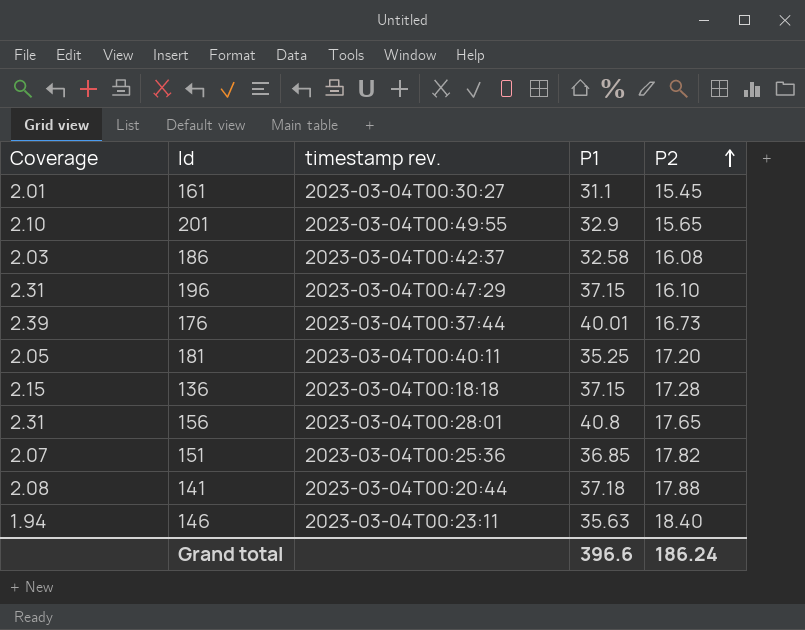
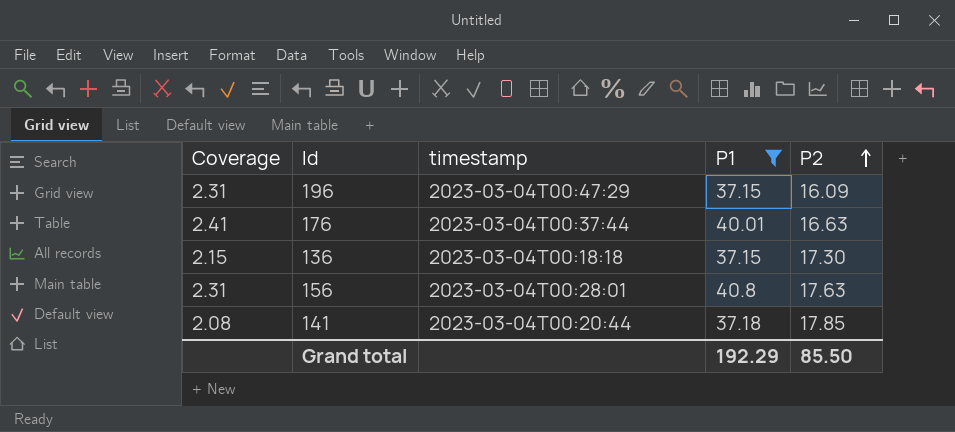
filter: none -> P1 >= 37.15
column name: timestamp rev. -> timestamp
196 | P2: 16.10 -> 16.09
176 | Coverage: 2.39 -> 2.41
176 | P2: 16.73 -> 16.63
136 | P2: 17.28 -> 17.30
156 | P2: 17.65 -> 17.63
141 | P2: 17.88 -> 17.85
Grand total | P1: 396.6 -> 192.29
Grand total | P2: 186.24 -> 85.50

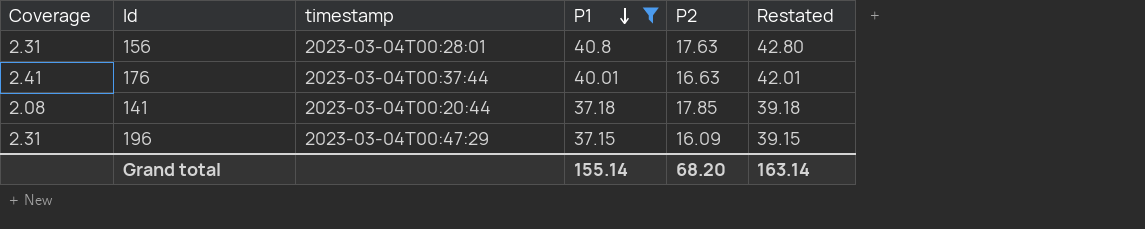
row order: P2 ascending -> P1 descending
column Restated | formula: none -> [P1] + 2
row 136: 2.15 | 2023-03-04T00:18:18 | 37.15 | 17.30 -> none
Grand total | P1: 192.29 -> 155.14
Grand total | P2: 85.50 -> 68.20

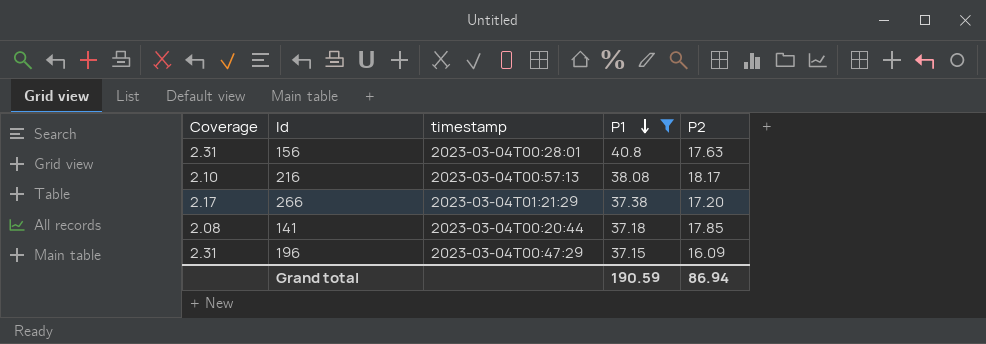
column Restated | formula: [P1] + 2 -> none
row 176: 2.41 | 2023-03-04T00:37:44 | 40.01 | 16.63 | 42.01 -> none
row 216: none -> 2.10 | 2023-03-04T00:57:13 | 38.08 | 18.17
row 266: none -> 2.17 | 2023-03-04T01:21:29 | 37.38 | 17.20
Grand total | P1: 155.14 -> 190.59
Grand total | P2: 68.20 -> 86.94

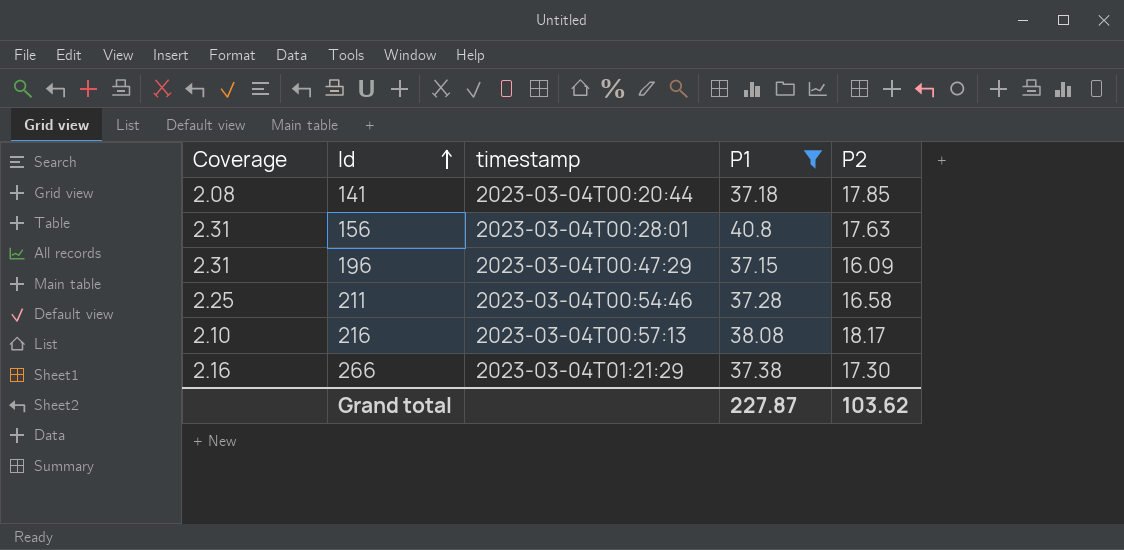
row order: P1 descending -> Id ascending
row 211: none -> 2.25 | 2023-03-04T00:54:46 | 37.28 | 16.58
266 | Coverage: 2.17 -> 2.16
266 | P2: 17.20 -> 17.30
Grand total | P1: 190.59 -> 227.87
Grand total | P2: 86.94 -> 103.62

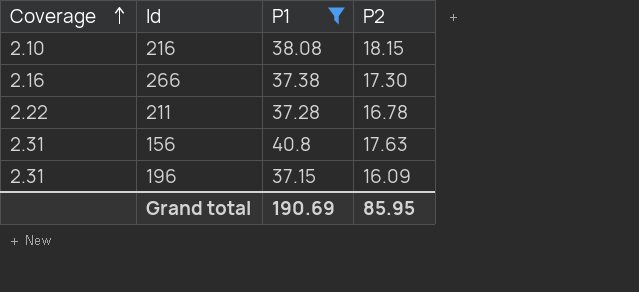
row order: Id ascending -> Coverage ascending
column timestamp | position: 3 -> none
row 141: 2.08 | 2023-03-04T00:20:44 | 37.18 | 17.85 -> none
216 | P2: 18.17 -> 18.15
211 | Coverage: 2.25 -> 2.22
211 | P2: 16.58 -> 16.78
Grand total | P1: 227.87 -> 190.69
Grand total | P2: 103.62 -> 85.95

